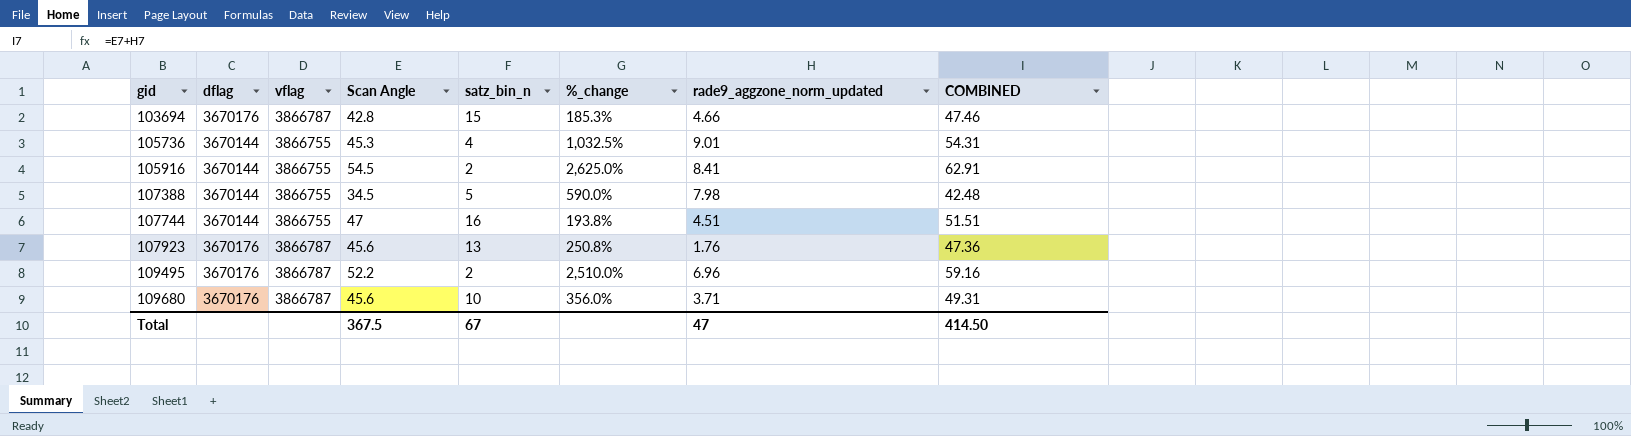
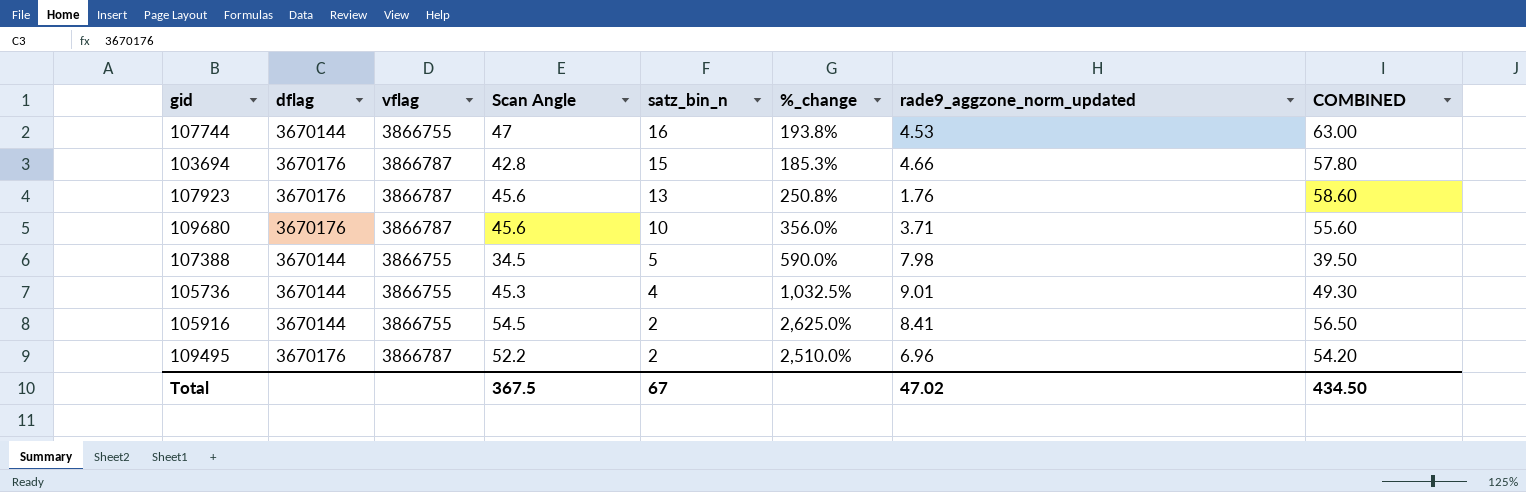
row order: gid ascending -> satz_bin_n descending
column COMBINED | formula: [Scan Angle] + [rade9_aggzone_norm_updated] -> [Scan Angle] + [satz_bin_n]
107744 | rade9_aggzone_norm_updated: 4.51 -> 4.53
Total | rade9_aggzone_norm_updated: 47 -> 47.02
Total | COMBINED: 414.50 -> 434.50

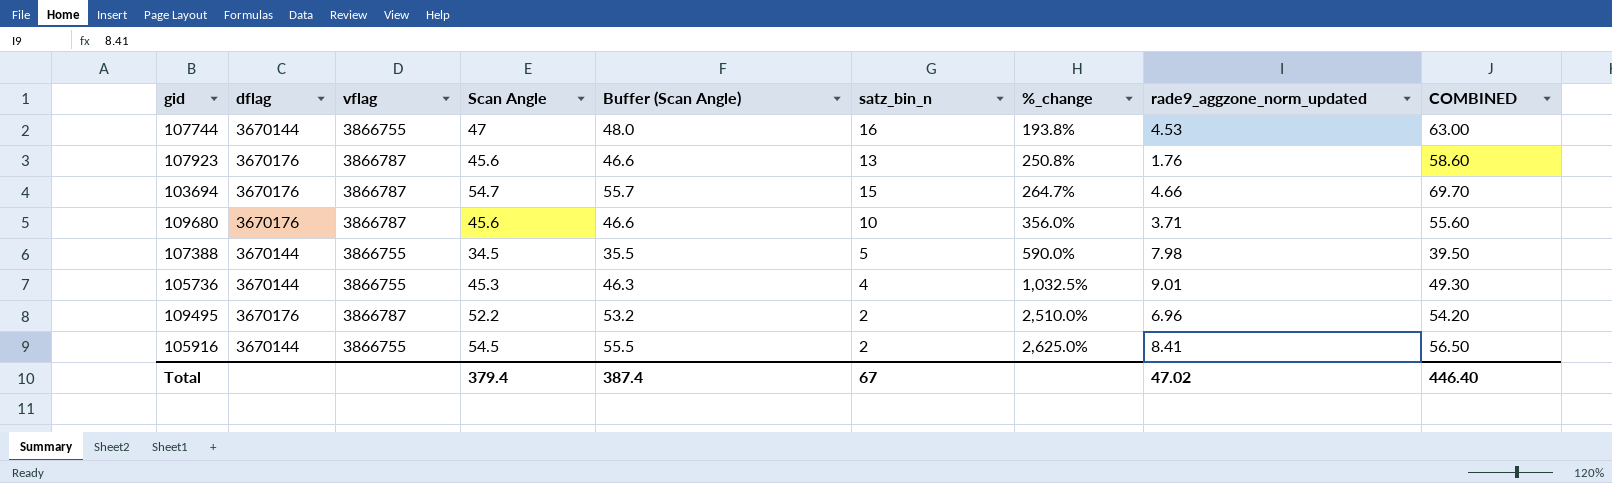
row order: satz_bin_n descending -> %_change ascending
column Buffer (Scan Angle) | formula: none -> [Scan Angle] + 1
103694 | Scan Angle: 42.8 -> 54.7
103694 | %_change: 185.3% -> 264.7%
103694 | COMBINED: 57.80 -> 69.70
Total | Scan Angle: 367.5 -> 379.4
Total | COMBINED: 434.50 -> 446.40

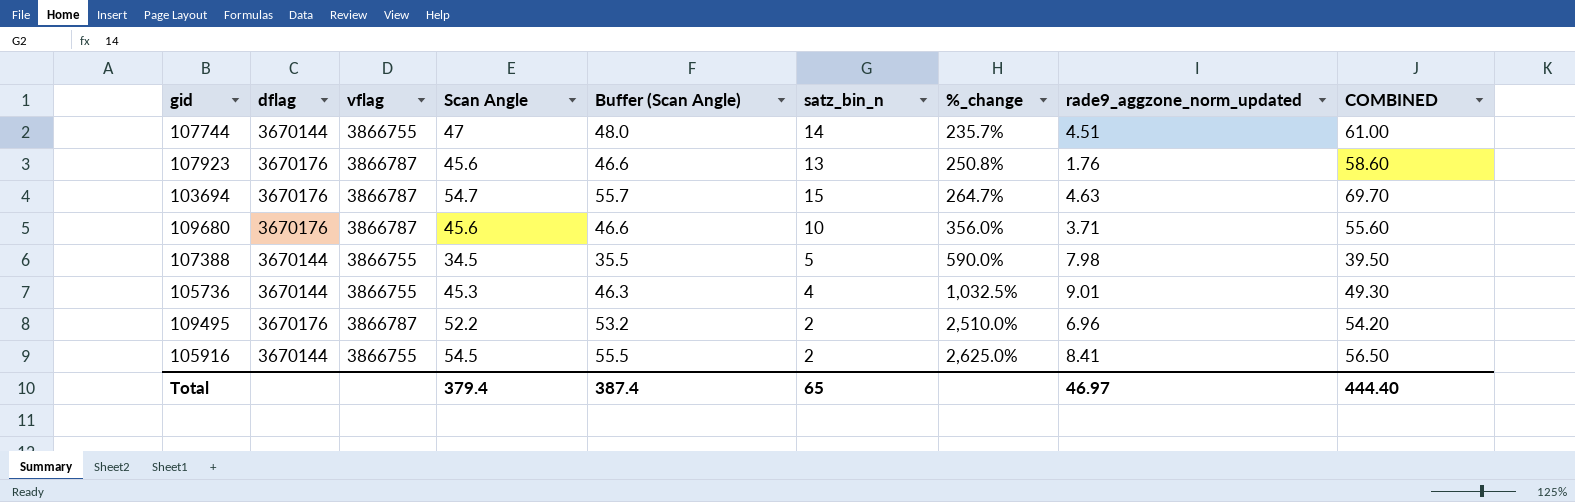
107744 | satz_bin_n: 16 -> 14
107744 | %_change: 193.8% -> 235.7%
107744 | rade9_aggzone_norm_updated: 4.53 -> 4.51
107744 | COMBINED: 63.00 -> 61.00
103694 | rade9_aggzone_norm_updated: 4.66 -> 4.63
Total | satz_bin_n: 67 -> 65
Total | rade9_aggzone_norm_updated: 47.02 -> 46.97
Total | COMBINED: 446.40 -> 444.40

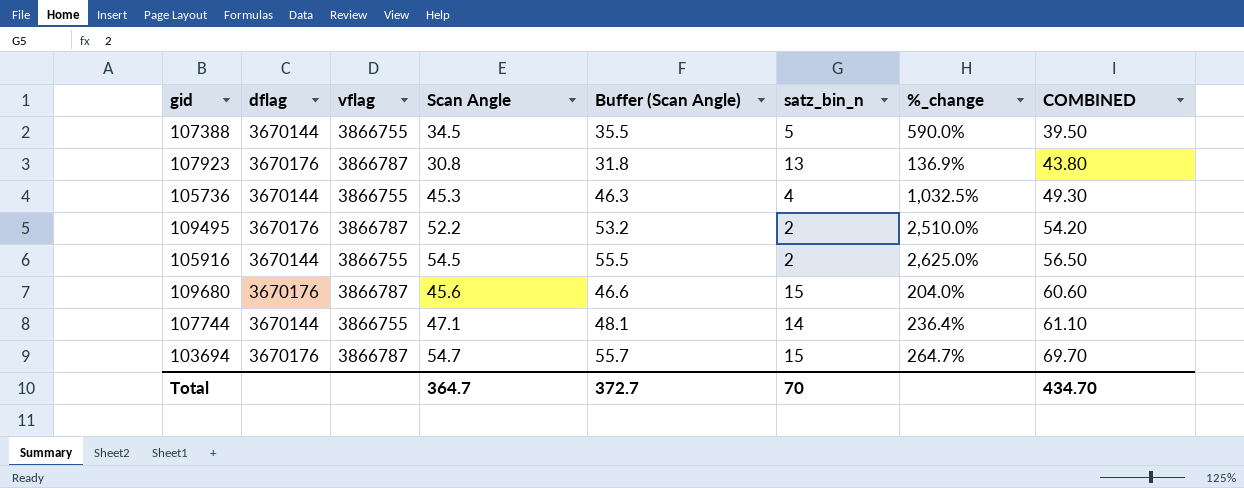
row order: %_change ascending -> COMBINED ascending
column rade9_aggzone_norm_updated | position: 8 -> none
107923 | Scan Angle: 45.6 -> 30.8
107923 | Buffer (Scan Angle): 46.6 -> 31.8
107923 | %_change: 250.8% -> 136.9%
107923 | COMBINED: 58.60 -> 43.80
109680 | satz_bin_n: 10 -> 15
109680 | %_change: 356.0% -> 204.0%
109680 | COMBINED: 55.60 -> 60.60
107744 | Scan Angle: 47 -> 47.1
107744 | Buffer (Scan Angle): 48.0 -> 48.1
107744 | %_change: 235.7% -> 236.4%
107744 | COMBINED: 61.00 -> 61.10
Total | Scan Angle: 379.4 -> 364.7
Total | Buffer (Scan Angle): 387.4 -> 372.7
Total | satz_bin_n: 65 -> 70
Total | COMBINED: 444.40 -> 434.70

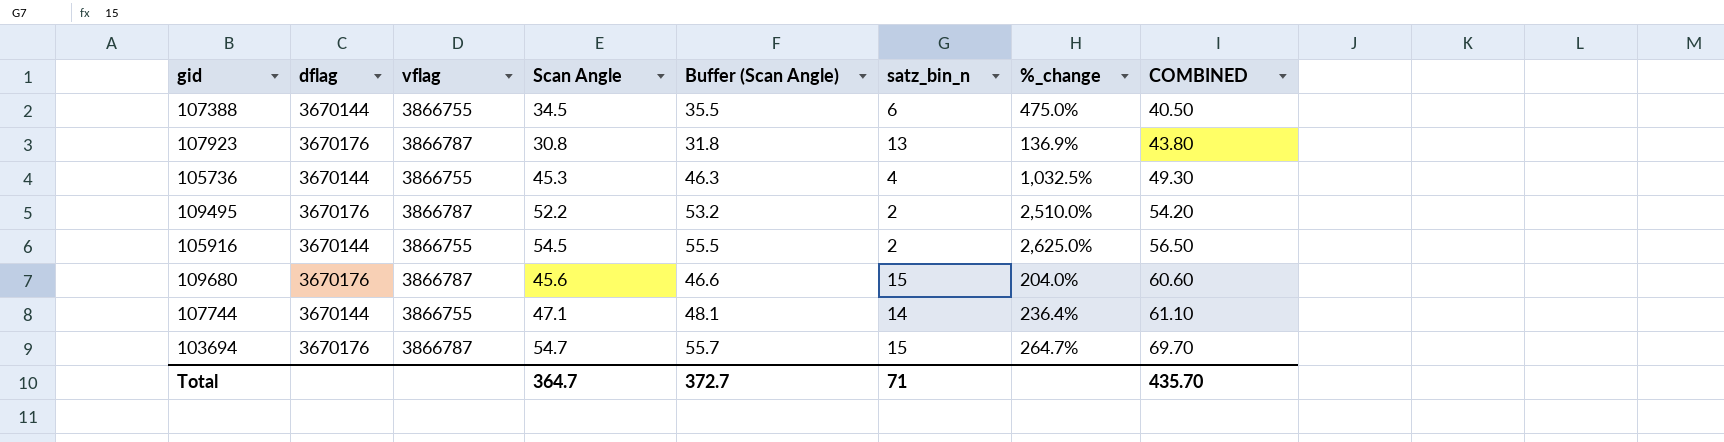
107388 | satz_bin_n: 5 -> 6
107388 | %_change: 590.0% -> 475.0%
107388 | COMBINED: 39.50 -> 40.50
Total | satz_bin_n: 70 -> 71
Total | COMBINED: 434.70 -> 435.70

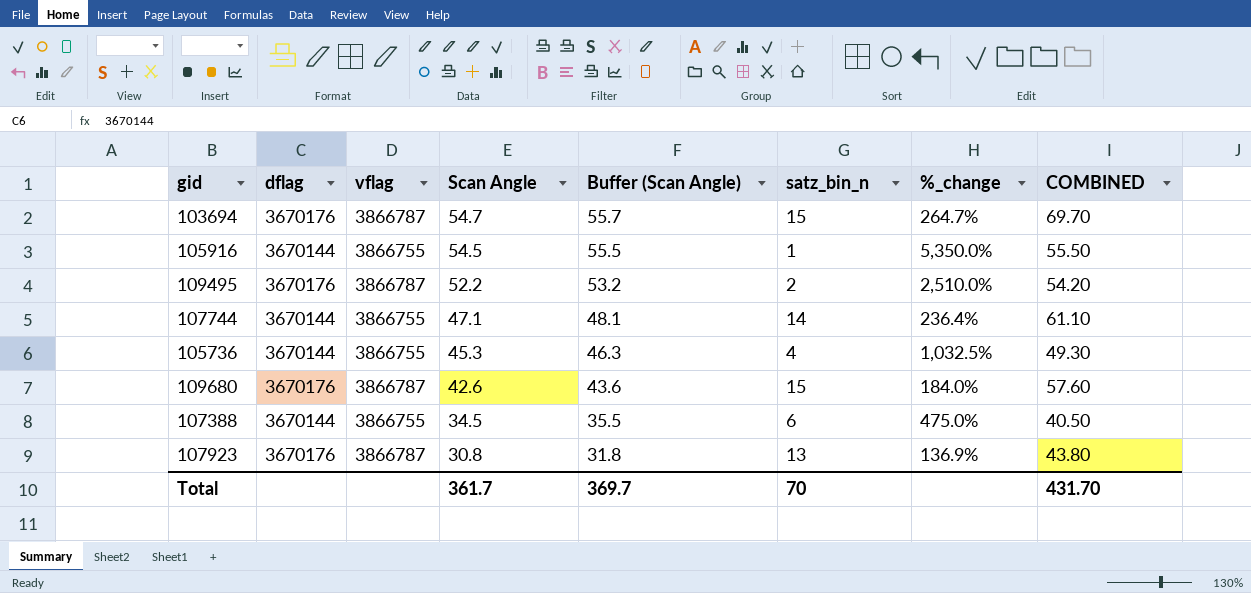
row order: COMBINED ascending -> Scan Angle descending
105916 | satz_bin_n: 2 -> 1
105916 | %_change: 2,625.0% -> 5,350.0%
105916 | COMBINED: 56.50 -> 55.50
109680 | Scan Angle: 45.6 -> 42.6
109680 | Buffer (Scan Angle): 46.6 -> 43.6
109680 | %_change: 204.0% -> 184.0%
109680 | COMBINED: 60.60 -> 57.60
Total | Scan Angle: 364.7 -> 361.7
Total | Buffer (Scan Angle): 372.7 -> 369.7
Total | satz_bin_n: 71 -> 70
Total | COMBINED: 435.70 -> 431.70

